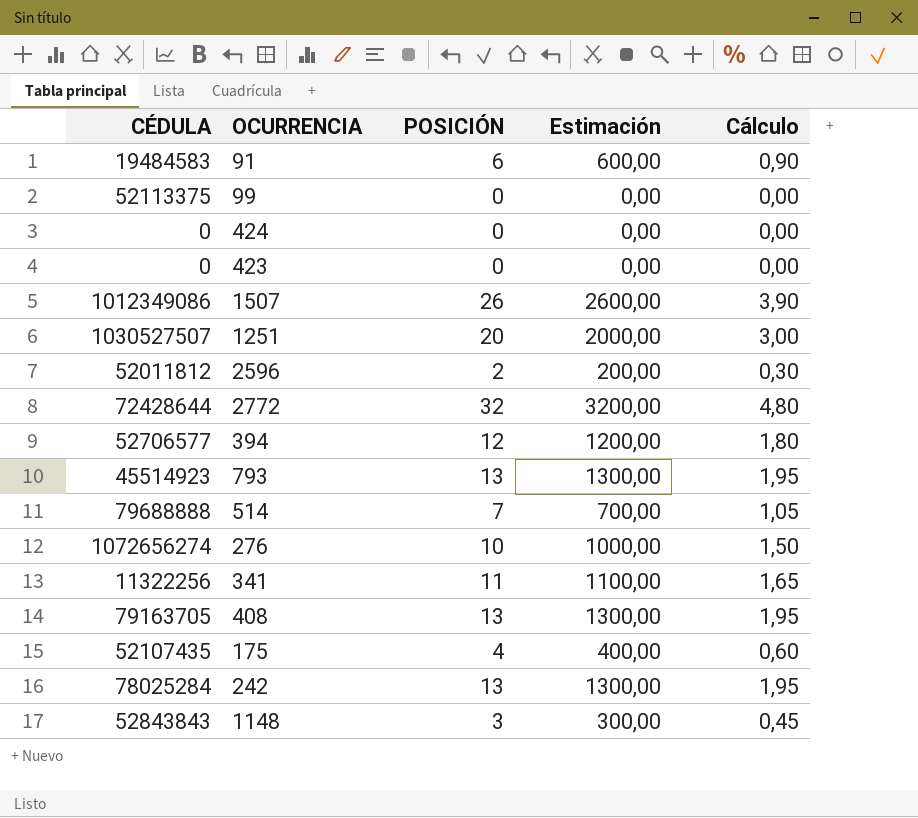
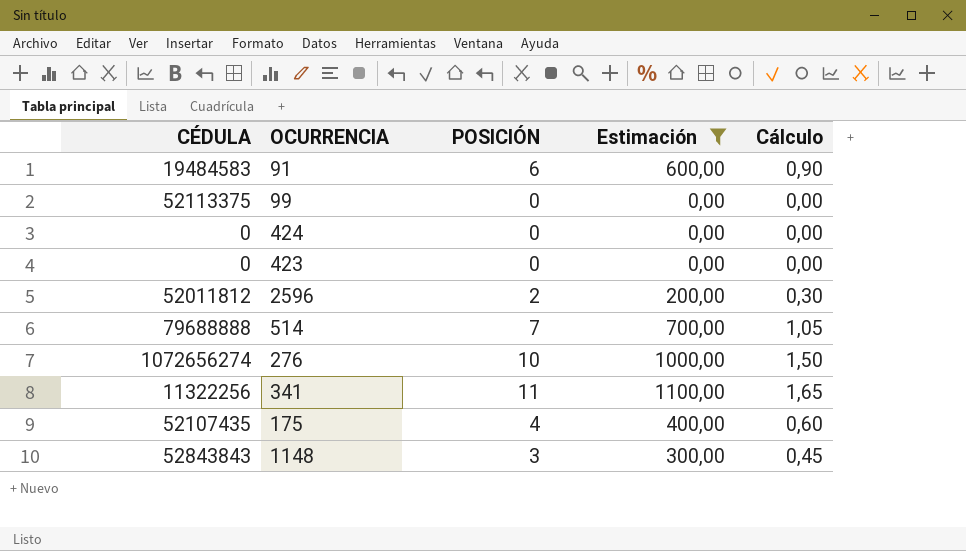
filter: none -> Estimación <= 1100,00

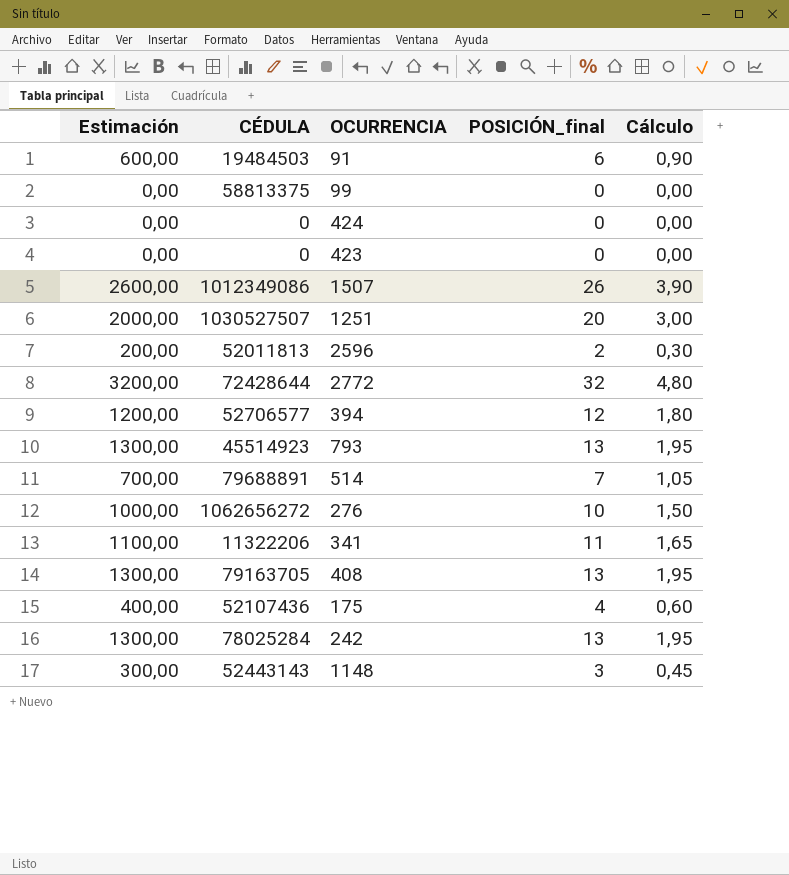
filter: Estimación <= 1100,00 -> none
column Estimación | position: 4 -> 1
column name: POSICIÓN -> POSICIÓN_final
91 | CÉDULA: 19484583 -> 19484503
99 | CÉDULA: 52113375 -> 58813375
2596 | CÉDULA: 52011812 -> 52011813
514 | CÉDULA: 79688888 -> 79688891
276 | CÉDULA: 1072656274 -> 1062656272
341 | CÉDULA: 11322256 -> 11322206
175 | CÉDULA: 52107435 -> 52107436
1148 | CÉDULA: 52843843 -> 52443143

